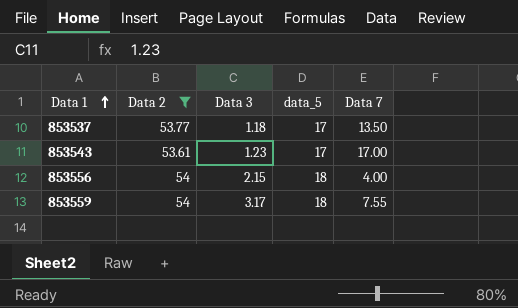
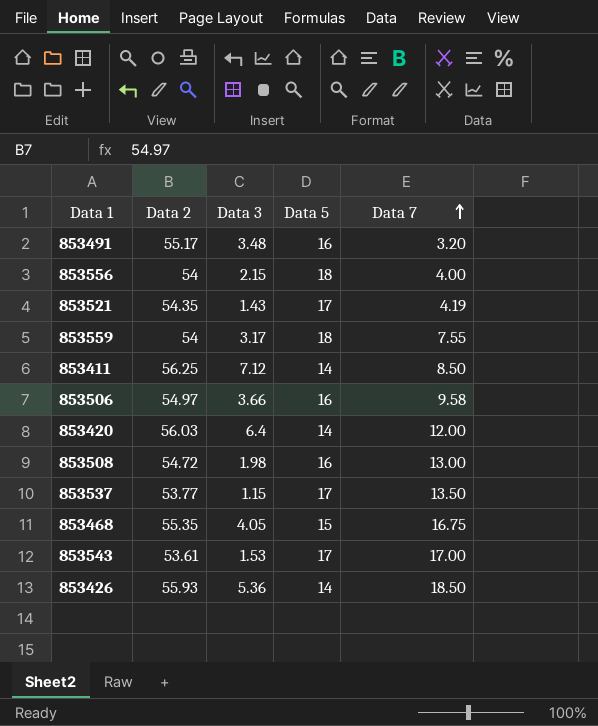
filter: Data 2 <= 54 -> none
row order: Data 1 ascending -> Data 7 ascending
column name: data_5 -> Data 5
853537 | Data 3: 1.18 -> 1.15
853543 | Data 3: 1.23 -> 1.53

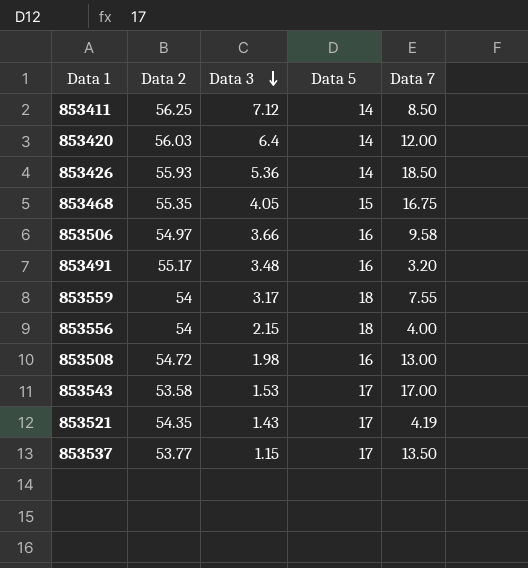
row order: Data 7 ascending -> Data 3 descending
853543 | Data 2: 53.61 -> 53.58

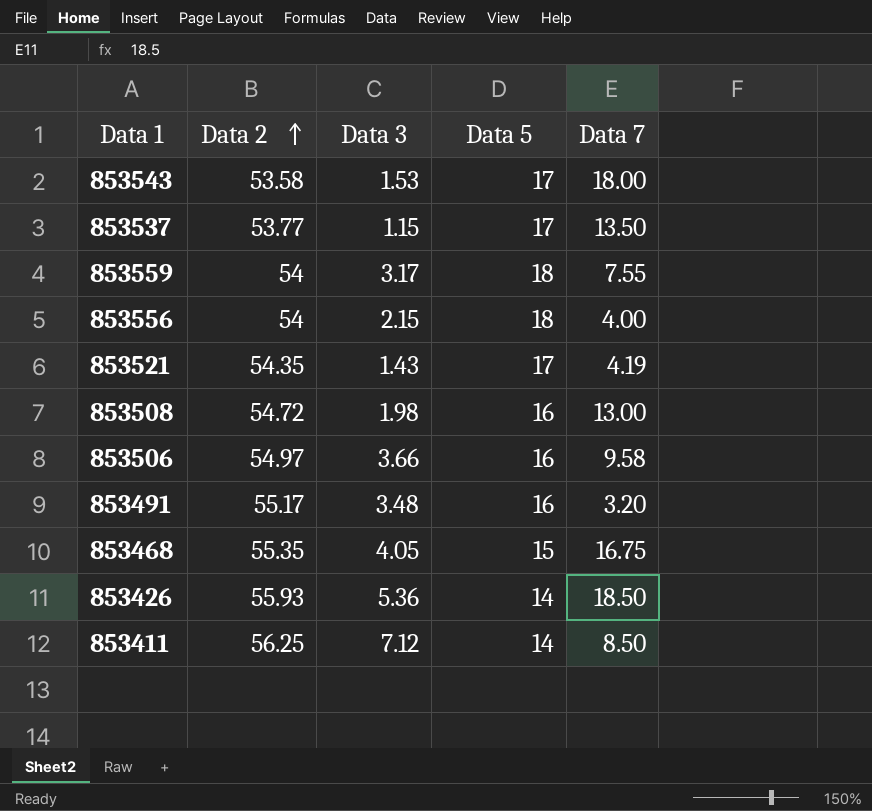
row order: Data 3 descending -> Data 2 ascending
row 853420: 56.03 | 6.4 | 14 | 12.00 -> none
853543 | Data 7: 17.00 -> 18.00

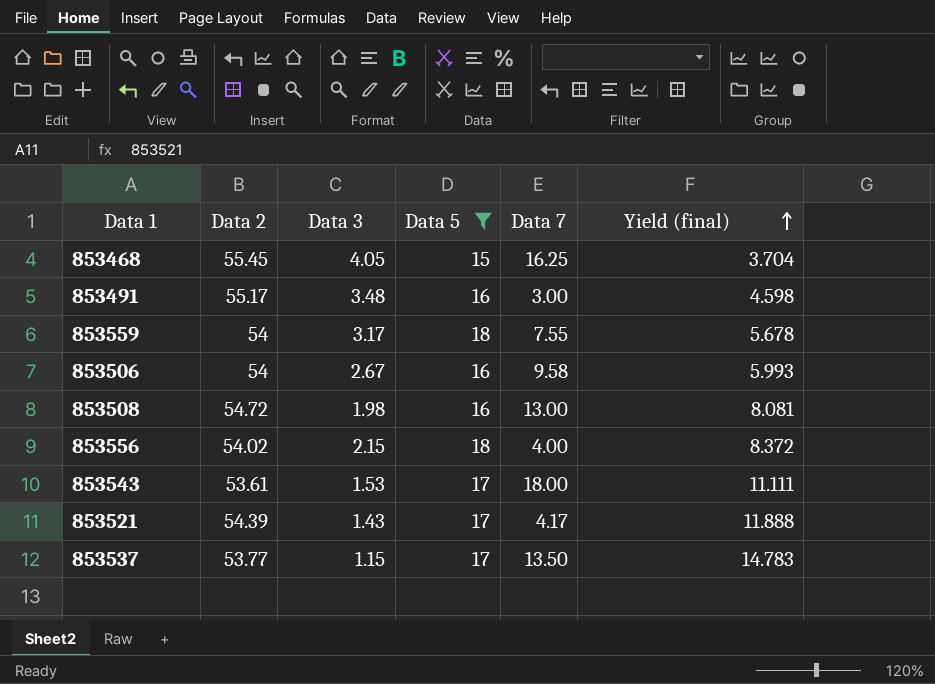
filter: none -> Data 5 != 14
row order: Data 2 ascending -> Yield (final) ascending
column Yield (final) | formula: none -> [Data 5] / [Data 3]
853468 | Data 2: 55.35 -> 55.45
853468 | Data 7: 16.75 -> 16.25
853491 | Data 7: 3.20 -> 3.00
853506 | Data 2: 54.97 -> 54
853506 | Data 3: 3.66 -> 2.67
853556 | Data 2: 54 -> 54.02
853543 | Data 2: 53.58 -> 53.61
853521 | Data 2: 54.35 -> 54.39
853521 | Data 7: 4.19 -> 4.17

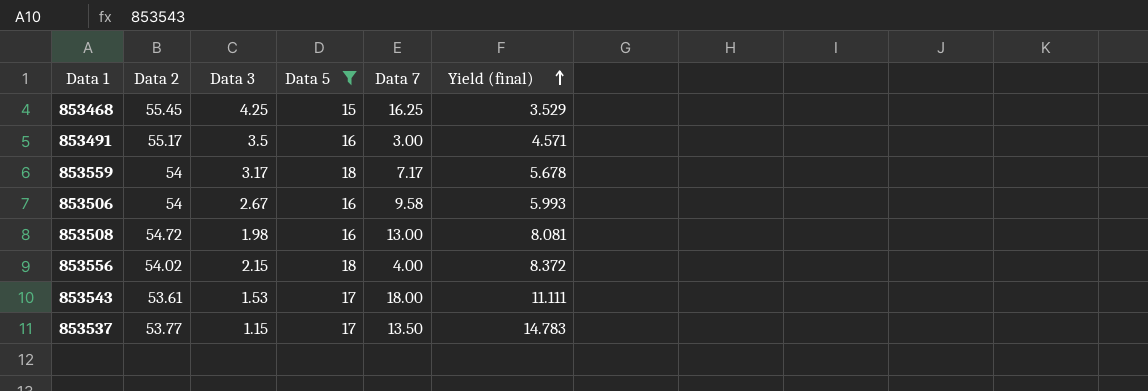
row 853521: 54.39 | 1.43 | 17 | 4.17 | 11.888 -> none
853468 | Data 3: 4.05 -> 4.25
853468 | Yield (final): 3.704 -> 3.529
853491 | Data 3: 3.48 -> 3.5
853491 | Yield (final): 4.598 -> 4.571
853559 | Data 7: 7.55 -> 7.17

